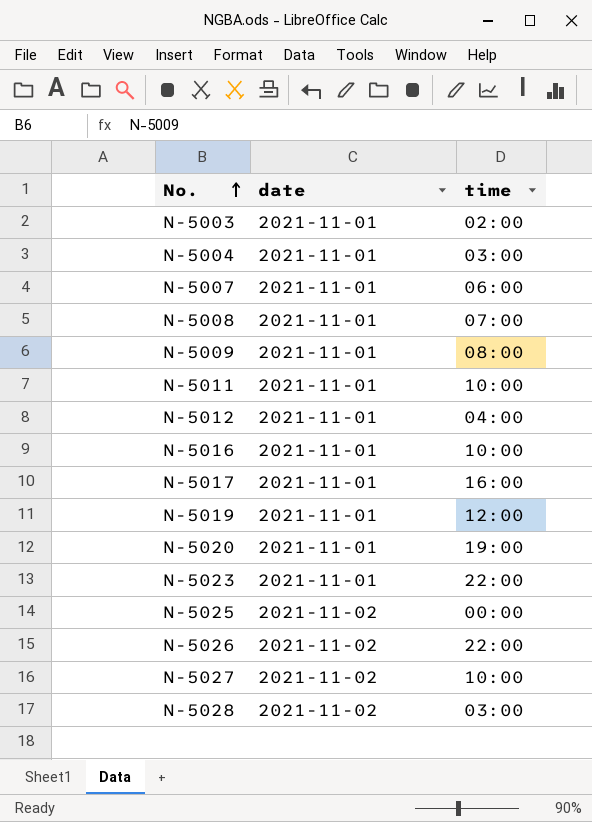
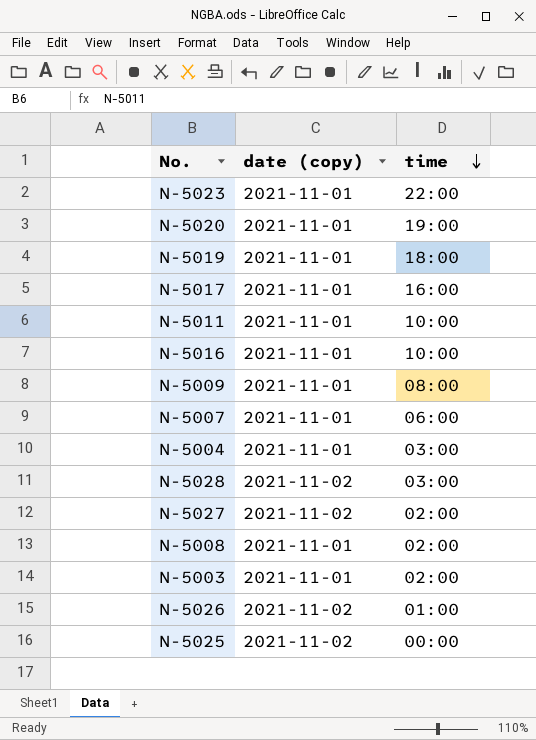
row order: No. ascending -> time descending
column name: date -> date (copy)
row N-5012: 2021-11-01 | 04:00 -> none
N-5019 | time: 12:00 -> 18:00
N-5027 | time: 10:00 -> 02:00
N-5008 | time: 07:00 -> 02:00
N-5026 | time: 22:00 -> 01:00

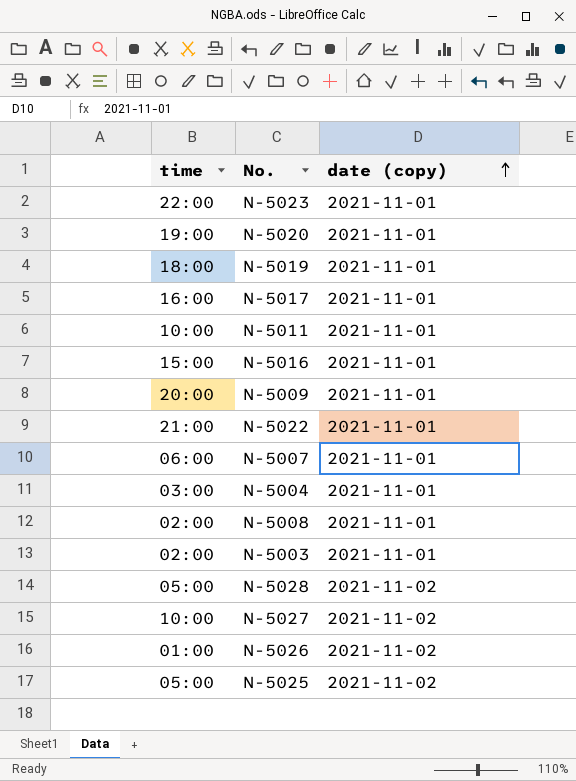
row order: time descending -> date (copy) ascending
column time | position: 3 -> 1
N-5016 | time: 10:00 -> 15:00
N-5009 | time: 08:00 -> 20:00
row N-5022: none -> 21:00 | 2021-11-01
N-5028 | time: 03:00 -> 05:00
N-5027 | time: 02:00 -> 10:00
N-5025 | time: 00:00 -> 05:00

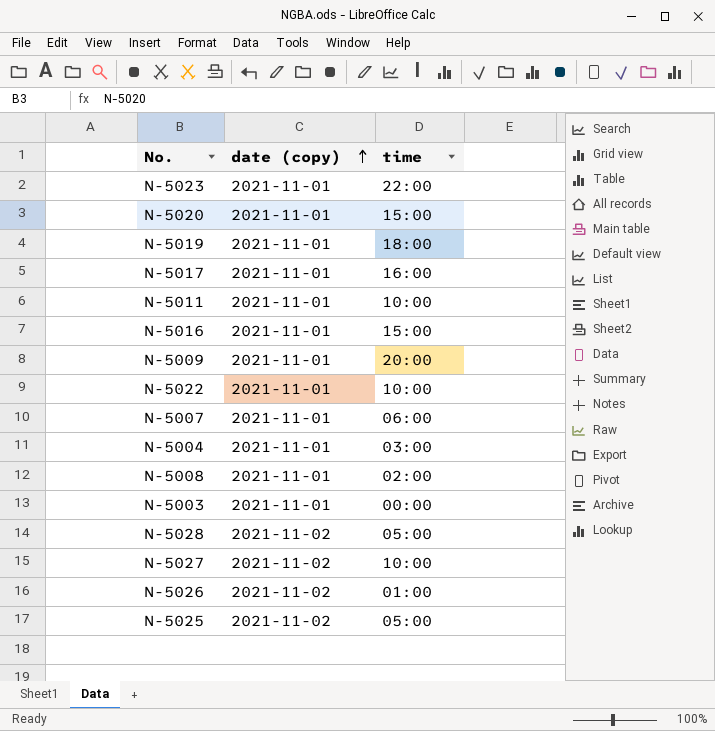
column time | position: 1 -> 3
N-5020 | time: 19:00 -> 15:00
N-5022 | time: 21:00 -> 10:00
N-5003 | time: 02:00 -> 00:00

